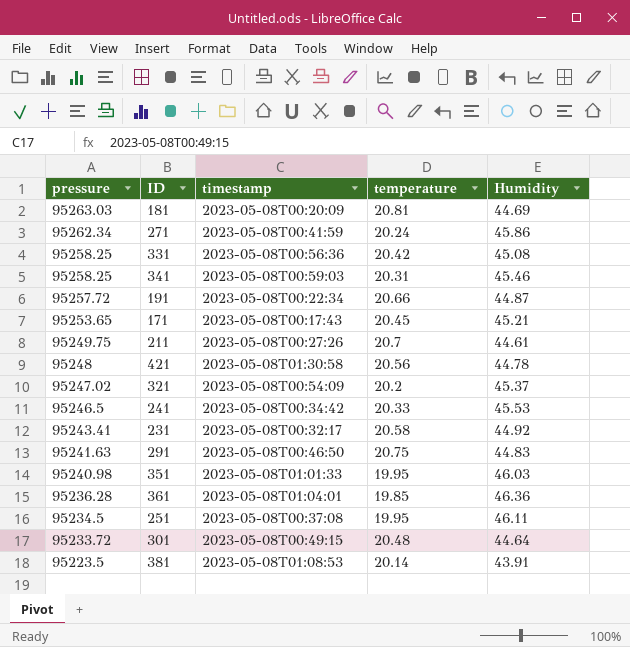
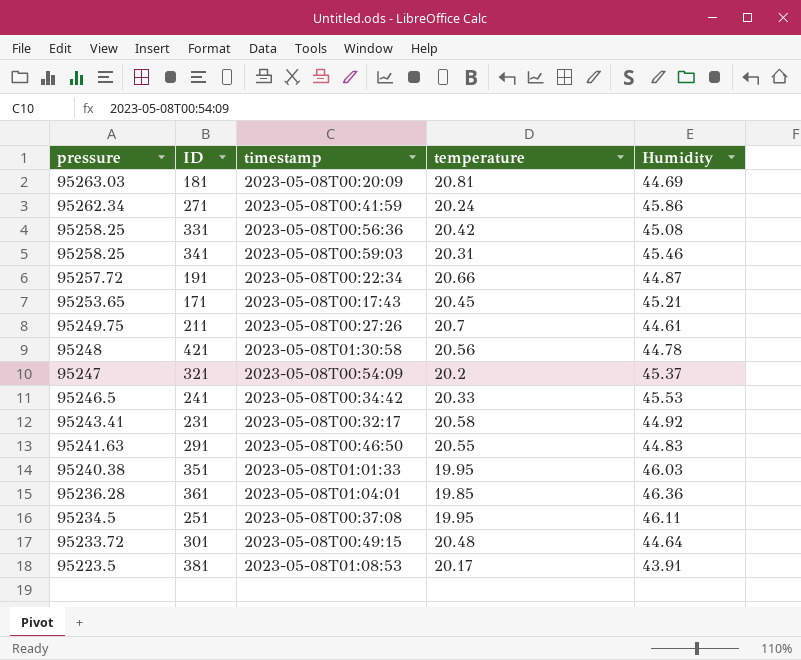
321 | pressure: 95247.02 -> 95247
291 | temperature: 20.75 -> 20.55
351 | pressure: 95240.98 -> 95240.38
381 | temperature: 20.14 -> 20.17

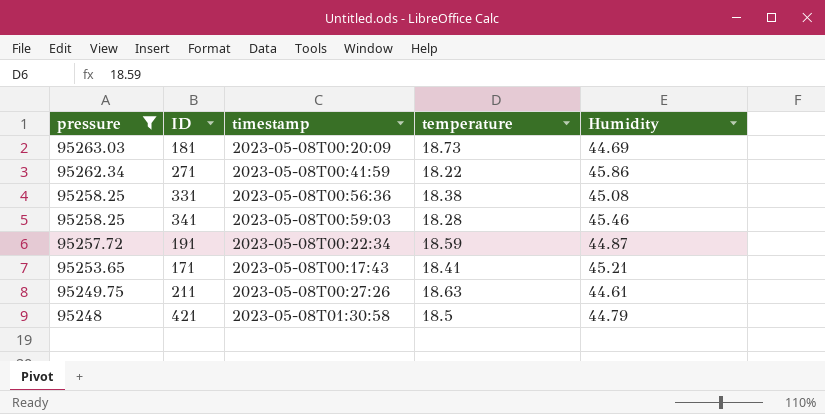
filter: none -> pressure >= 95248
181 | temperature: 20.81 -> 18.73
271 | temperature: 20.24 -> 18.22
331 | temperature: 20.42 -> 18.38
341 | temperature: 20.31 -> 18.28
191 | temperature: 20.66 -> 18.59
171 | temperature: 20.45 -> 18.41
211 | temperature: 20.7 -> 18.63
421 | temperature: 20.56 -> 18.5
421 | Humidity: 44.78 -> 44.79

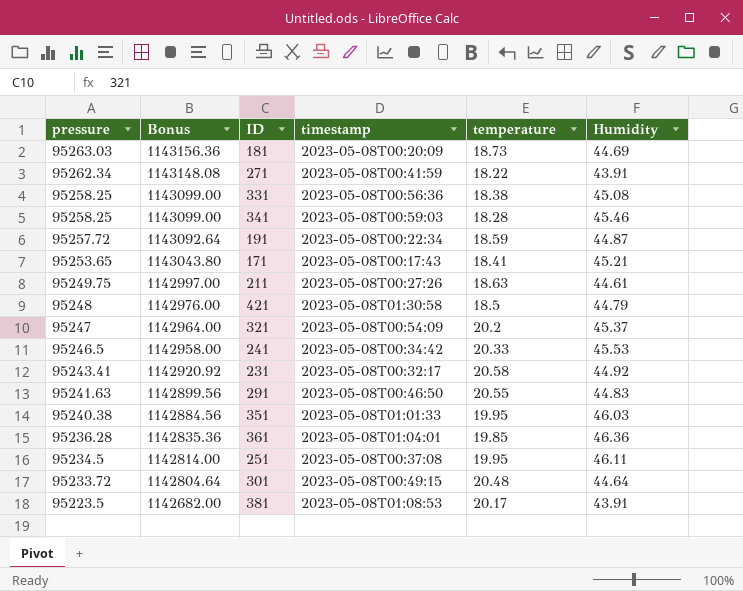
filter: pressure >= 95248 -> none
column Bonus | formula: none -> [pressure] * 12
271 | Humidity: 45.86 -> 43.91

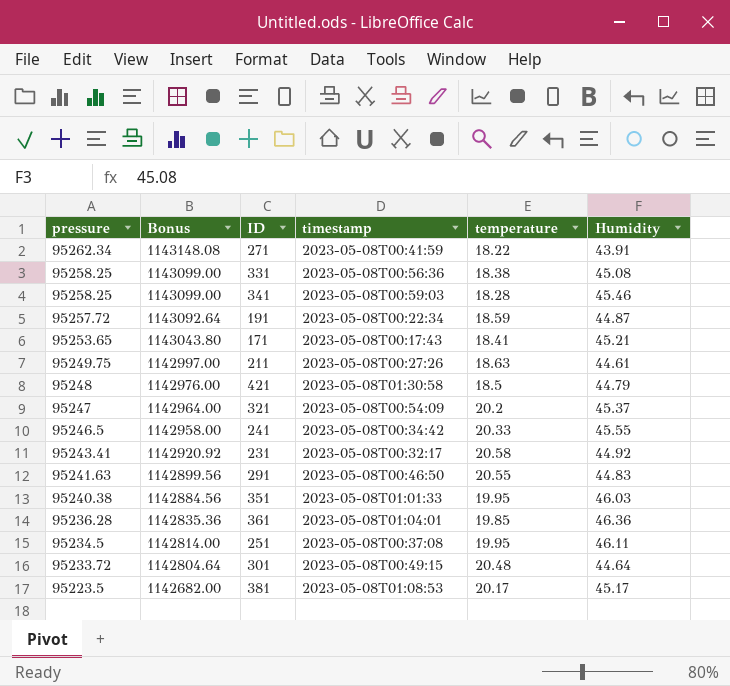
row 181: 95263.03 | 1143156.36 | 2023-05-08T00:20:09 | 18.73 | 44.69 -> none
241 | Humidity: 45.53 -> 45.55
381 | Humidity: 43.91 -> 45.17

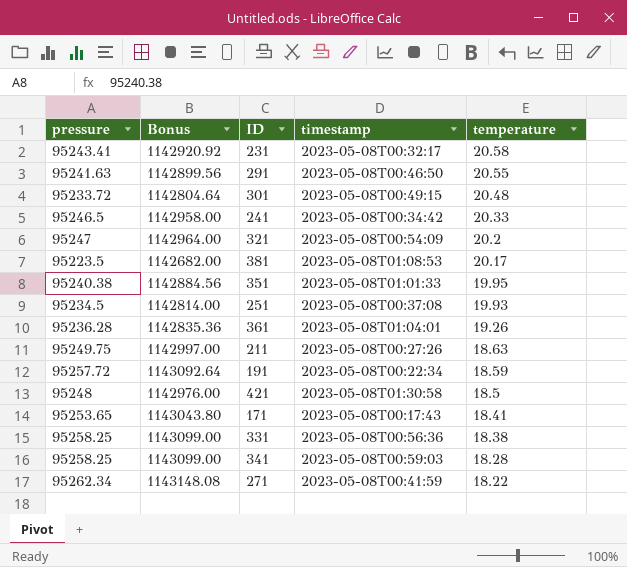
row order: pressure descending -> temperature descending
column Humidity | position: 6 -> none
251 | temperature: 19.95 -> 19.93
361 | temperature: 19.85 -> 19.26

